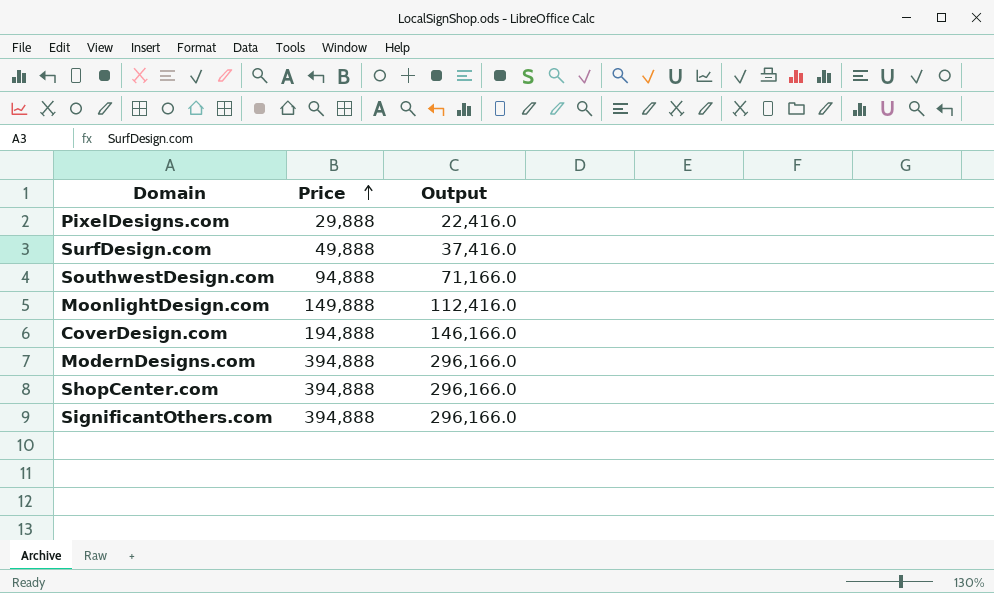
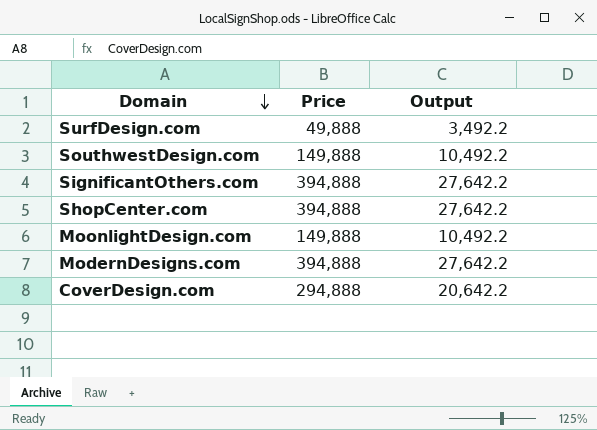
row order: Price ascending -> Domain descending
column Output | formula: [Price] * 0.75 -> [Price] * 0.07
row PixelDesigns.com: 29,888 | 22,416.0 -> none
SouthwestDesign.com | Price: 94,888 -> 149,888
CoverDesign.com | Price: 194,888 -> 294,888

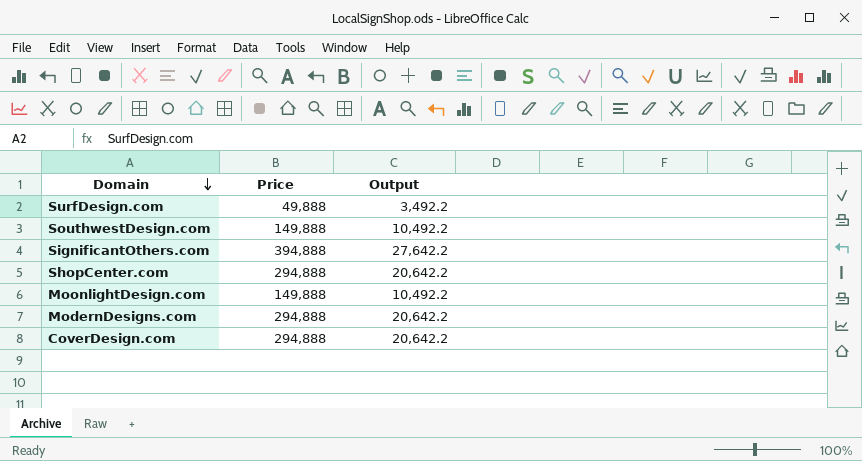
ShopCenter.com | Price: 394,888 -> 294,888
ShopCenter.com | Output: 27,642.2 -> 20,642.2
ModernDesigns.com | Price: 394,888 -> 294,888
ModernDesigns.com | Output: 27,642.2 -> 20,642.2

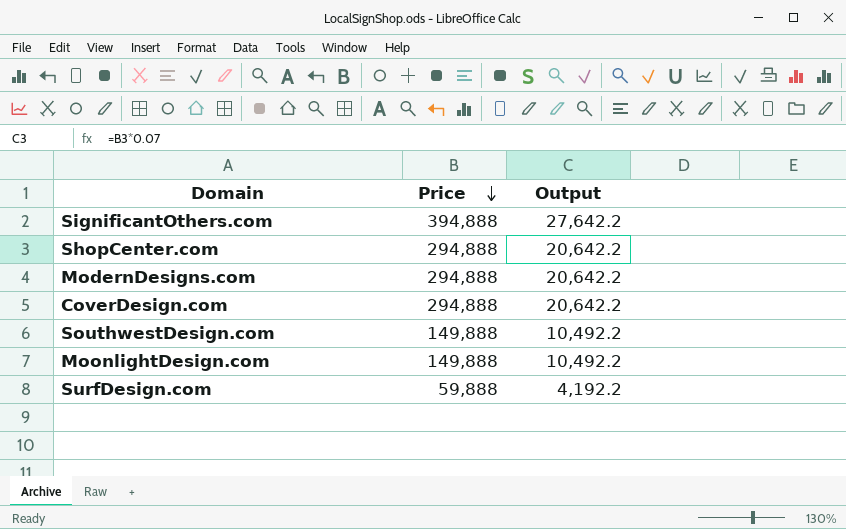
row order: Domain descending -> Price descending
SurfDesign.com | Price: 49,888 -> 59,888
SurfDesign.com | Output: 3,492.2 -> 4,192.2

